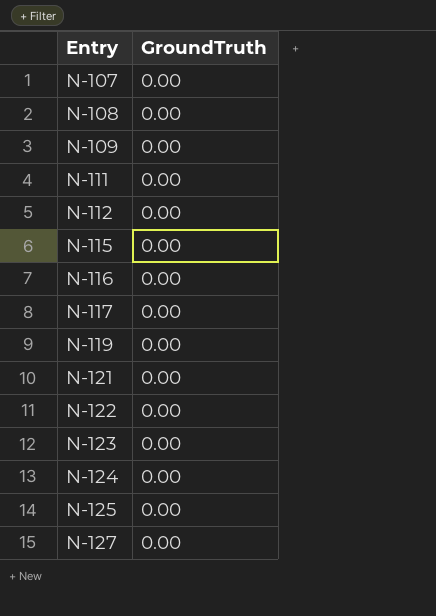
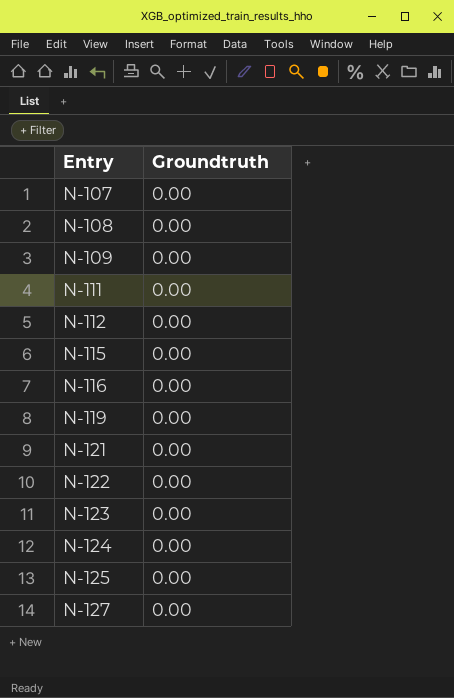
column name: GroundTruth -> Groundtruth
row N-117: 0.00 -> none

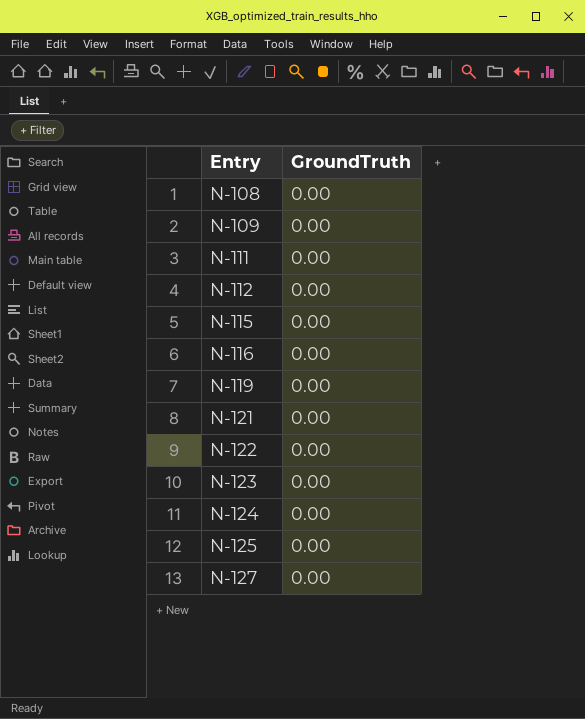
column name: Groundtruth -> GroundTruth
row N-107: 0.00 -> none

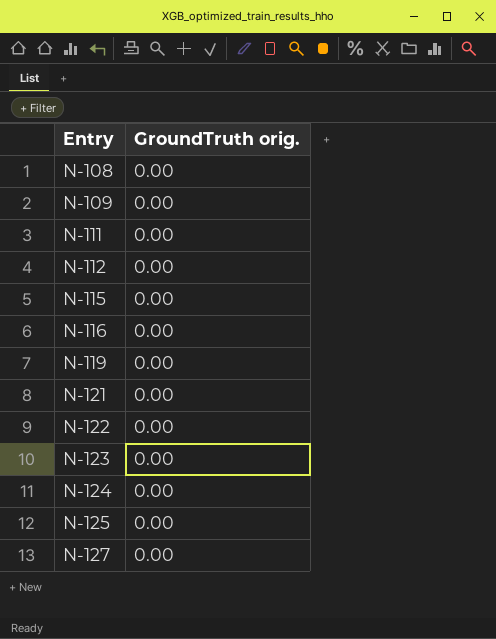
column name: GroundTruth -> GroundTruth orig.

